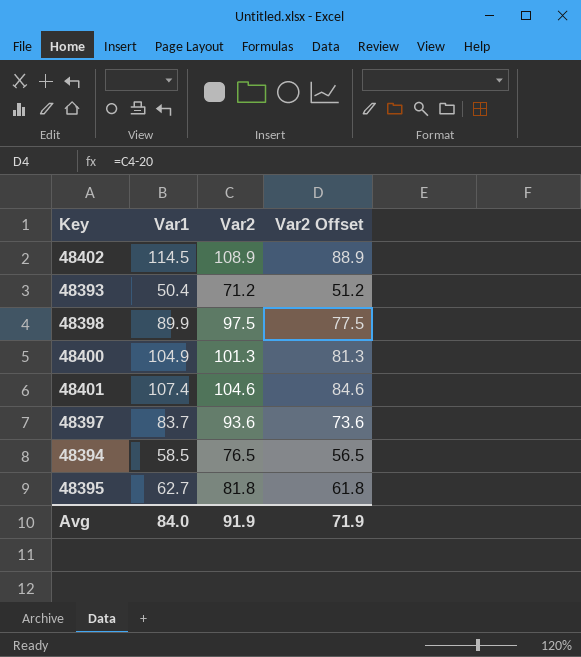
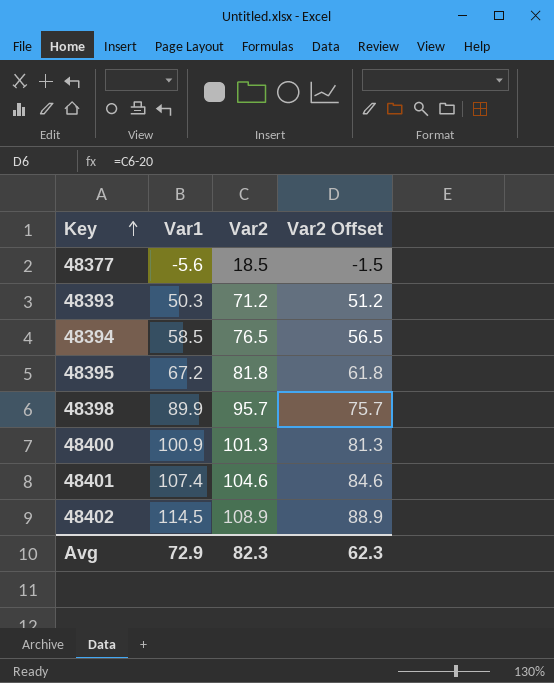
row order: none -> Key ascending
row 48397: 83.7 | 93.6 | 73.6 -> none
row 48377: none -> -5.6 | 18.5 | -1.5
48393 | Var1: 50.4 -> 50.3
48395 | Var1: 62.7 -> 67.2
48398 | Var2: 97.5 -> 95.7
48398 | Var2 Offset: 77.5 -> 75.7
48400 | Var1: 104.9 -> 100.9
Avg | Var1: 84.0 -> 72.9
Avg | Var2: 91.9 -> 82.3
Avg | Var2 Offset: 71.9 -> 62.3

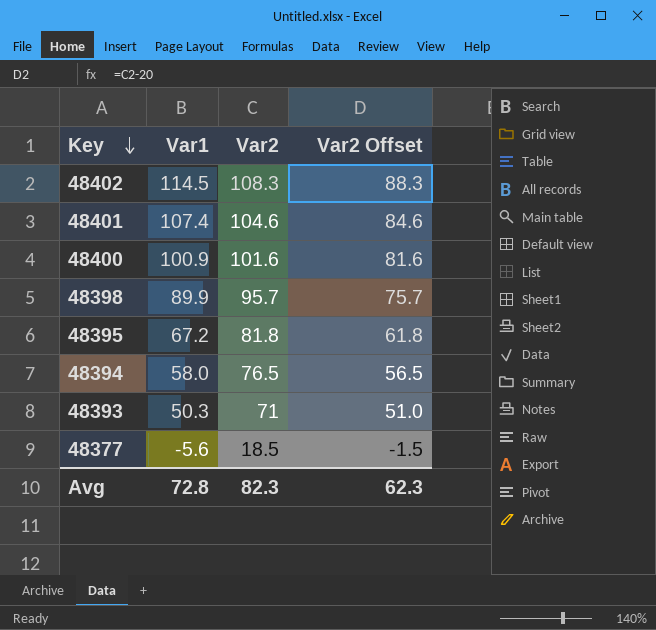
row order: Key ascending -> Key descending
48402 | Var2: 108.9 -> 108.3
48402 | Var2 Offset: 88.9 -> 88.3
48400 | Var2: 101.3 -> 101.6
48400 | Var2 Offset: 81.3 -> 81.6
48394 | Var1: 58.5 -> 58.0
48393 | Var2: 71.2 -> 71
48393 | Var2 Offset: 51.2 -> 51.0
Avg | Var1: 72.9 -> 72.8

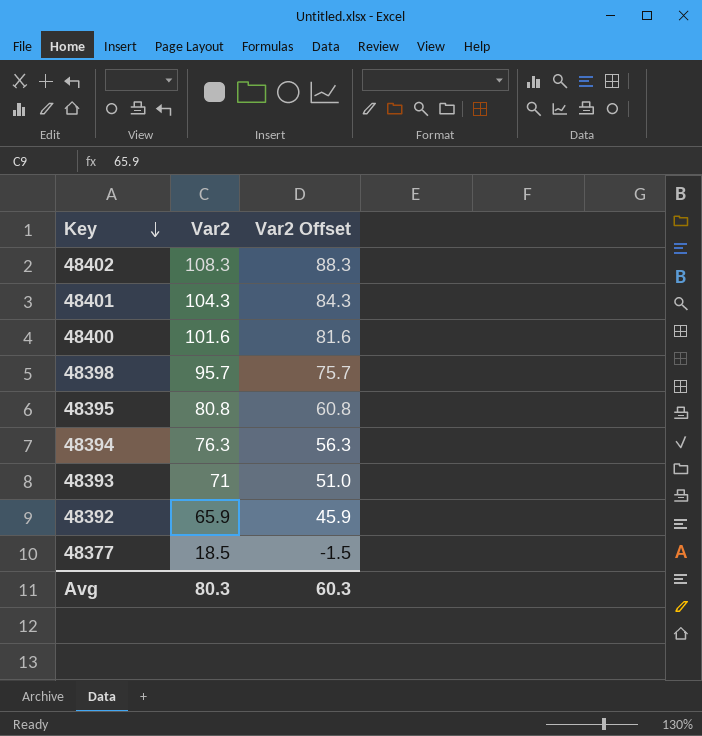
column Var1 | position: 2 -> none
48401 | Var2: 104.6 -> 104.3
48401 | Var2 Offset: 84.6 -> 84.3
48395 | Var2: 81.8 -> 80.8
48395 | Var2 Offset: 61.8 -> 60.8
48394 | Var2: 76.5 -> 76.3
48394 | Var2 Offset: 56.5 -> 56.3
row 48392: none -> 65.9 | 45.9
Avg | Var2: 82.3 -> 80.3
Avg | Var2 Offset: 62.3 -> 60.3

